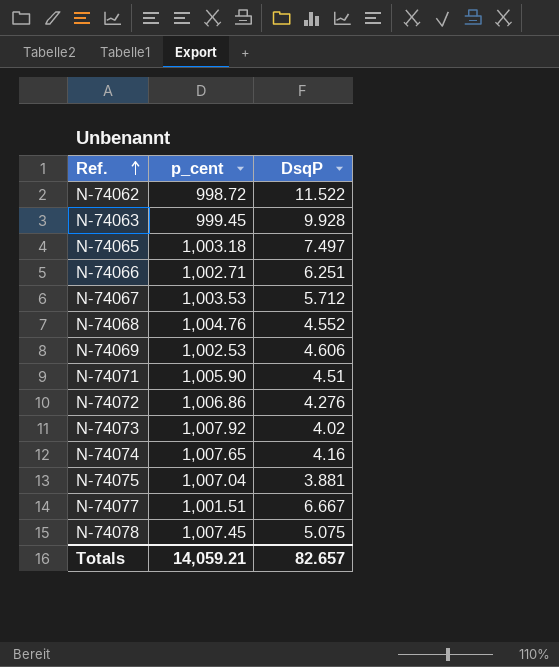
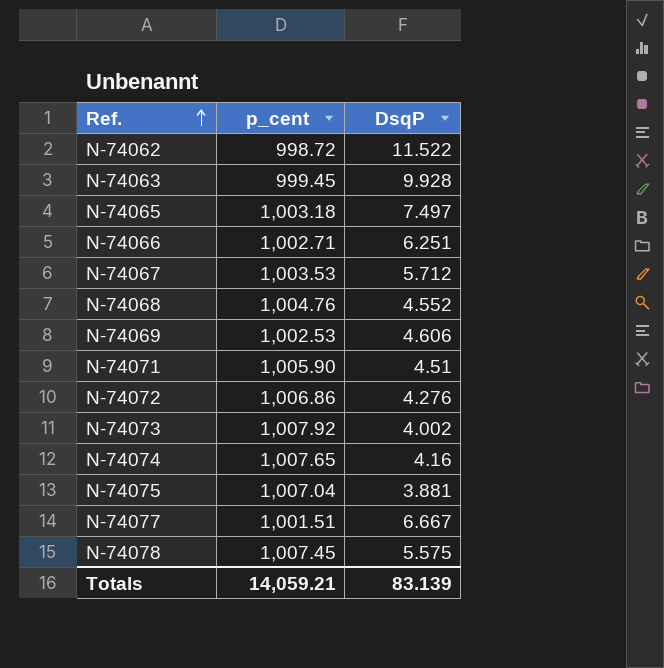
N-74073 | DsqP: 4.02 -> 4.002
N-74078 | DsqP: 5.075 -> 5.575
Totals | DsqP: 82.657 -> 83.139

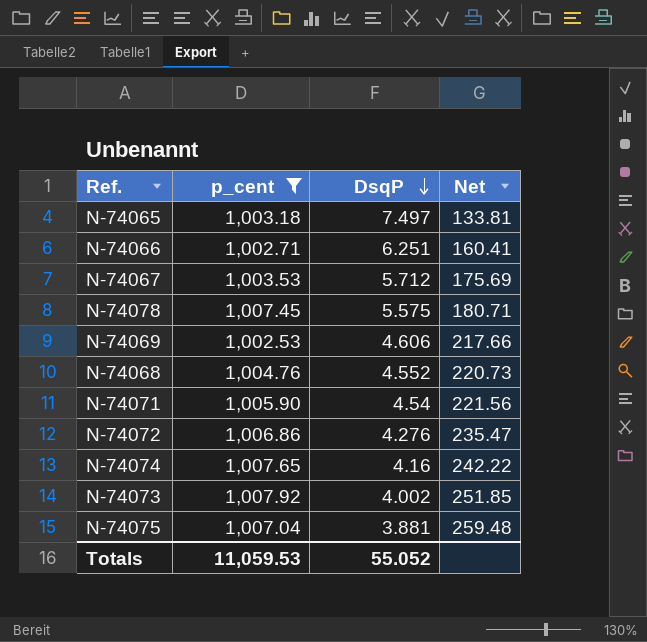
filter: none -> p_cent >= 1,002.53
row order: Ref. ascending -> DsqP descending
column Net | formula: none -> [p_cent] / [DsqP]
N-74071 | DsqP: 4.51 -> 4.54
Totals | p_cent: 14,059.21 -> 11,059.53
Totals | DsqP: 83.139 -> 55.052

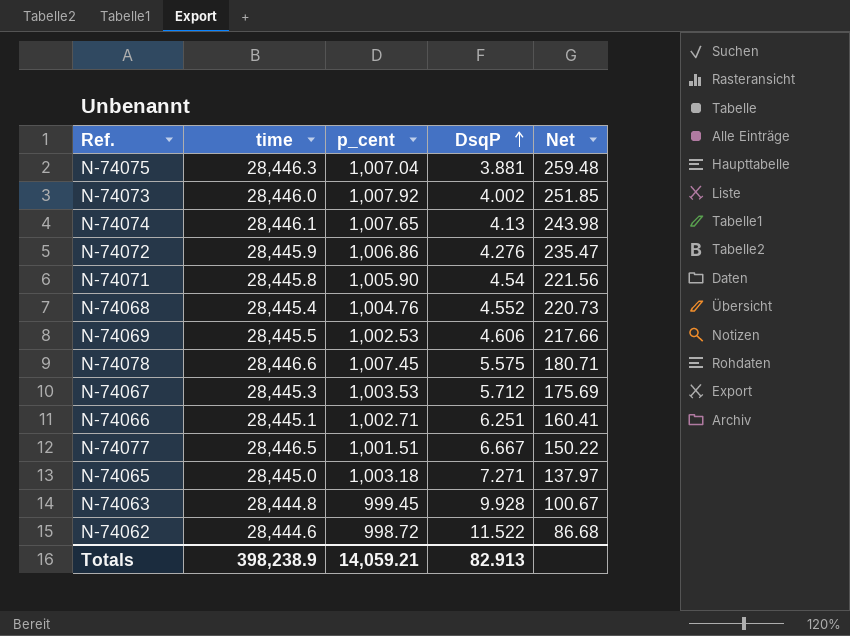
filter: p_cent >= 1,002.53 -> none
row order: DsqP descending -> DsqP ascending
column time | position: none -> 2
N-74074 | DsqP: 4.16 -> 4.13
N-74074 | Net: 242.22 -> 243.98
N-74065 | DsqP: 7.497 -> 7.271
N-74065 | Net: 133.81 -> 137.97
Totals | p_cent: 11,059.53 -> 14,059.21
Totals | DsqP: 55.052 -> 82.913

